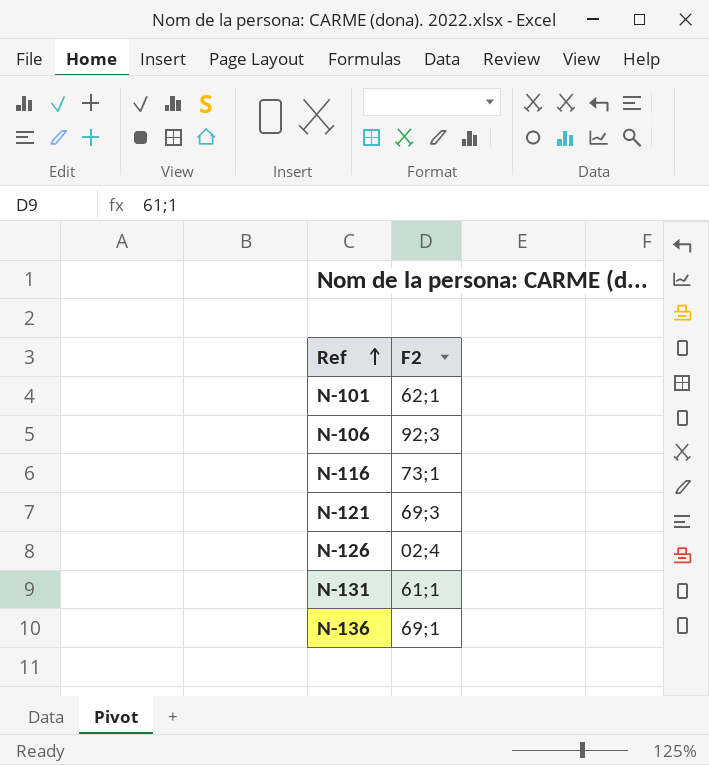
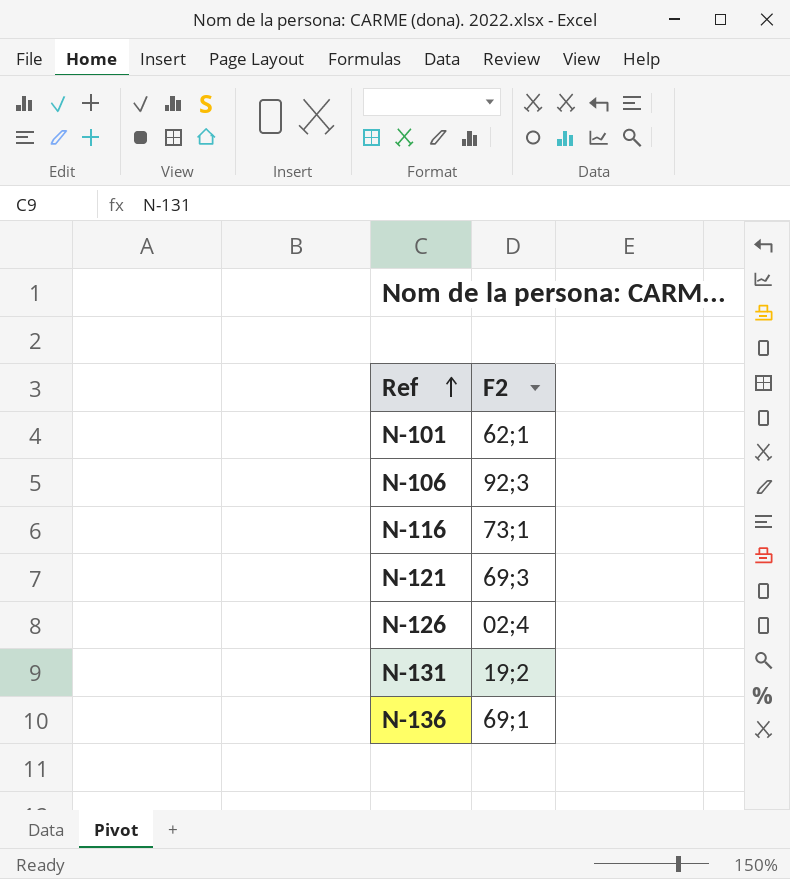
N-131 | F2: 61;1 -> 19;2

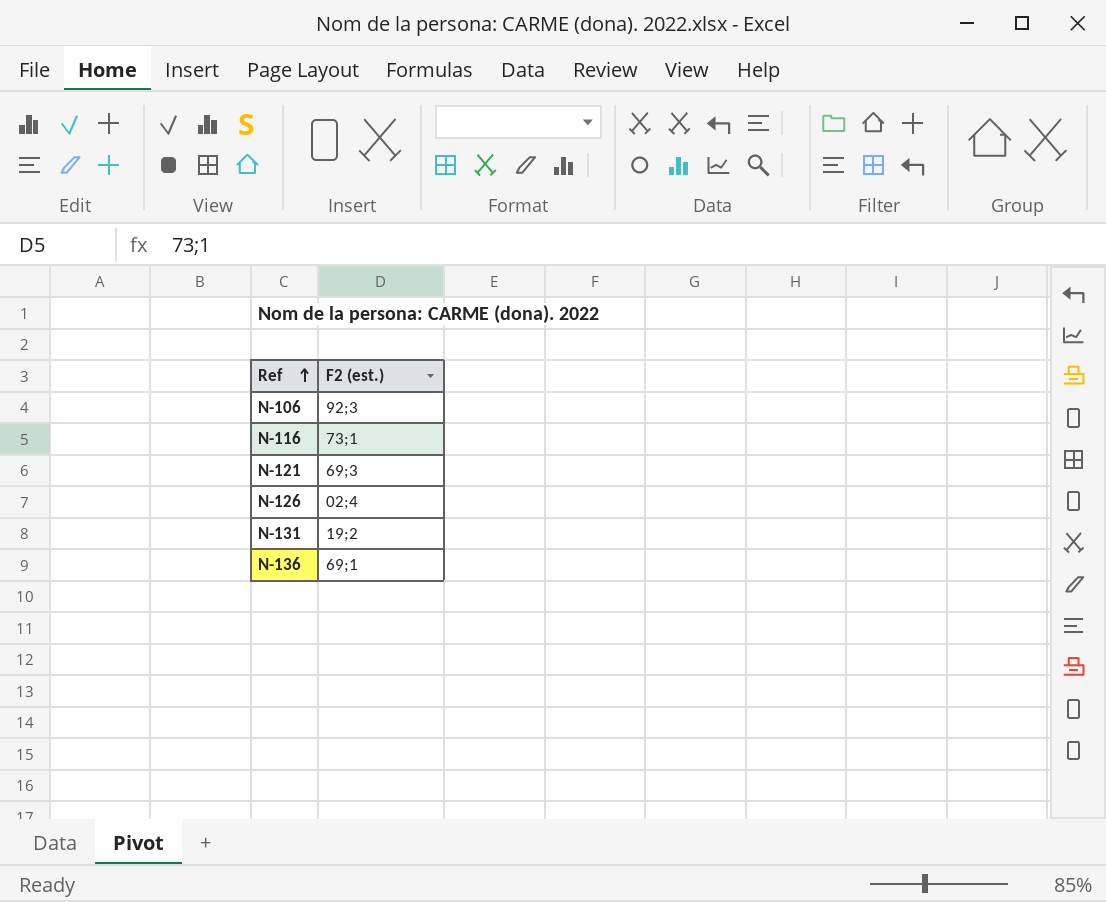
column name: F2 -> F2 (est.)
row N-101: 62;1 -> none

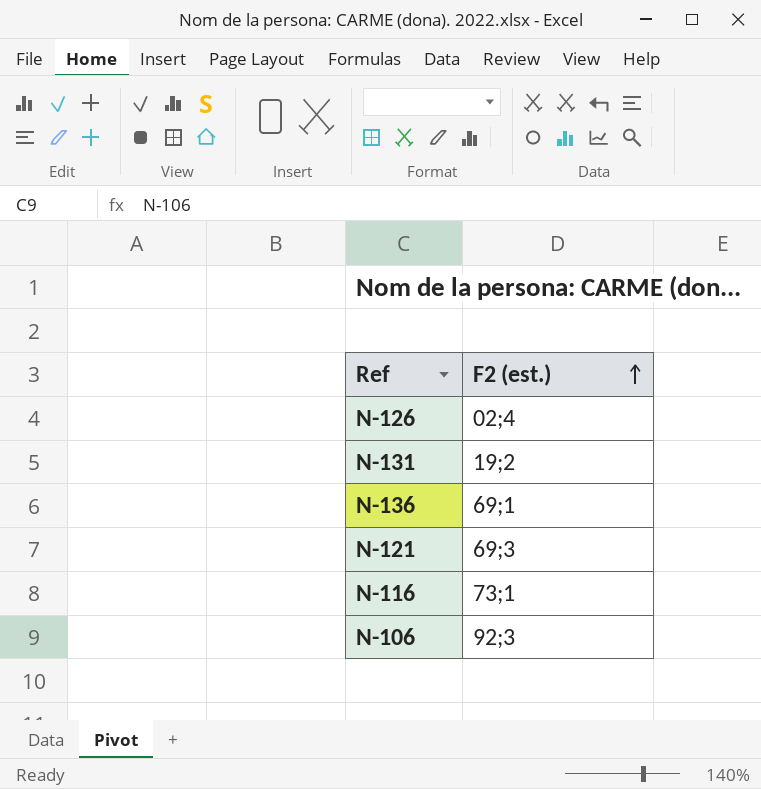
row order: Ref ascending -> F2 (est.) ascending

